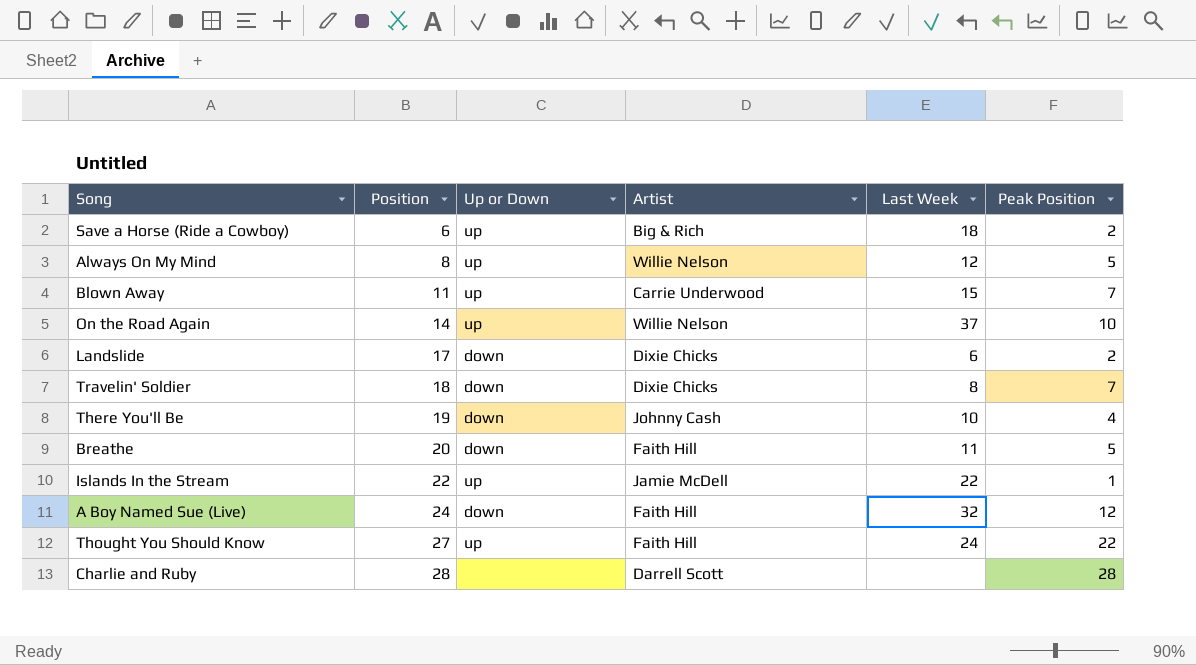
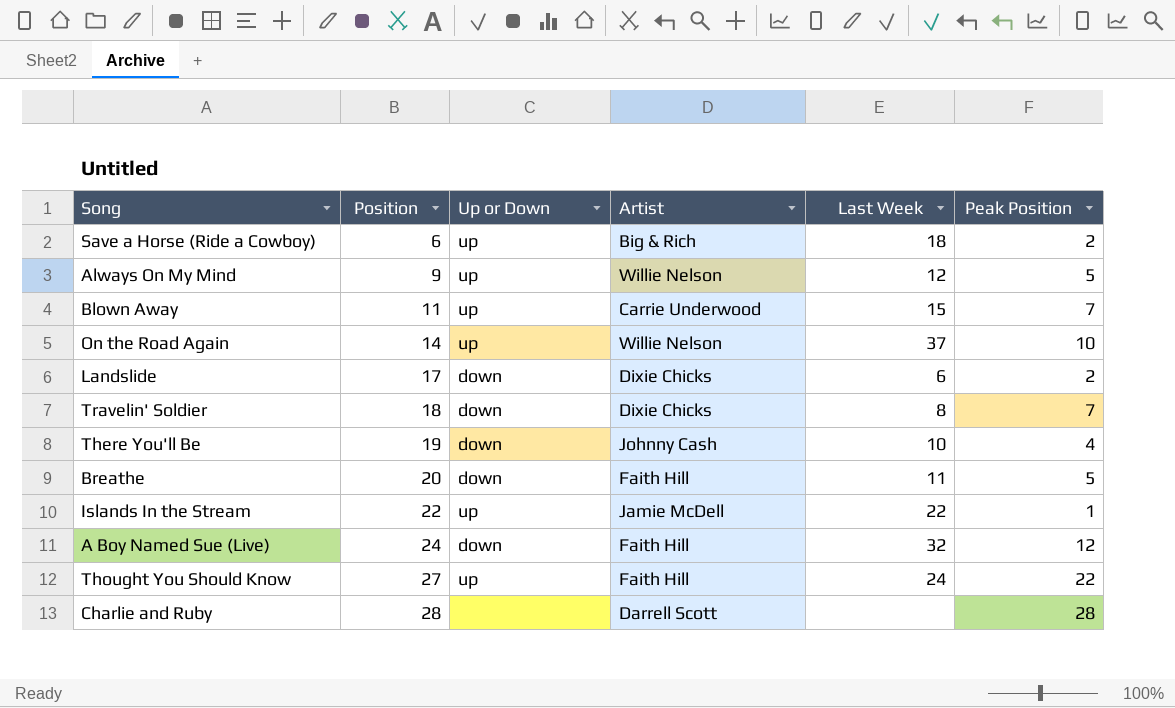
Always On My Mind | Position: 8 -> 9

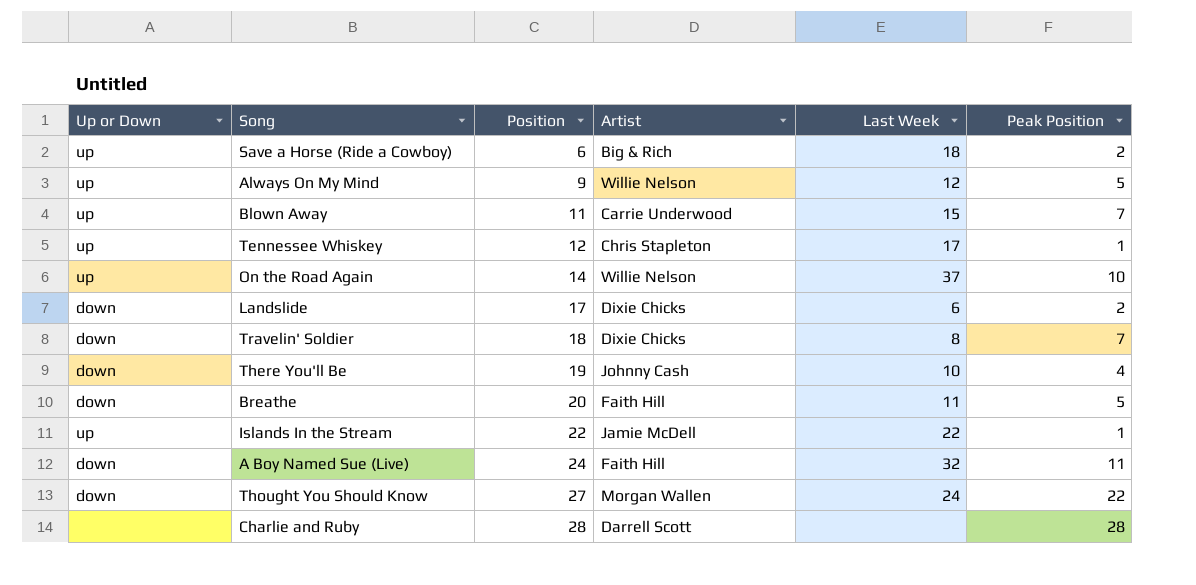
column Up or Down | position: 3 -> 1
row Tennessee Whiskey: none -> up | 12 | Chris Stapleton | 17 | 1
A Boy Named Sue (Live) | Peak Position: 12 -> 11
Thought You Should Know | Up or Down: up -> down
Thought You Should Know | Artist: Faith Hill -> Morgan Wallen

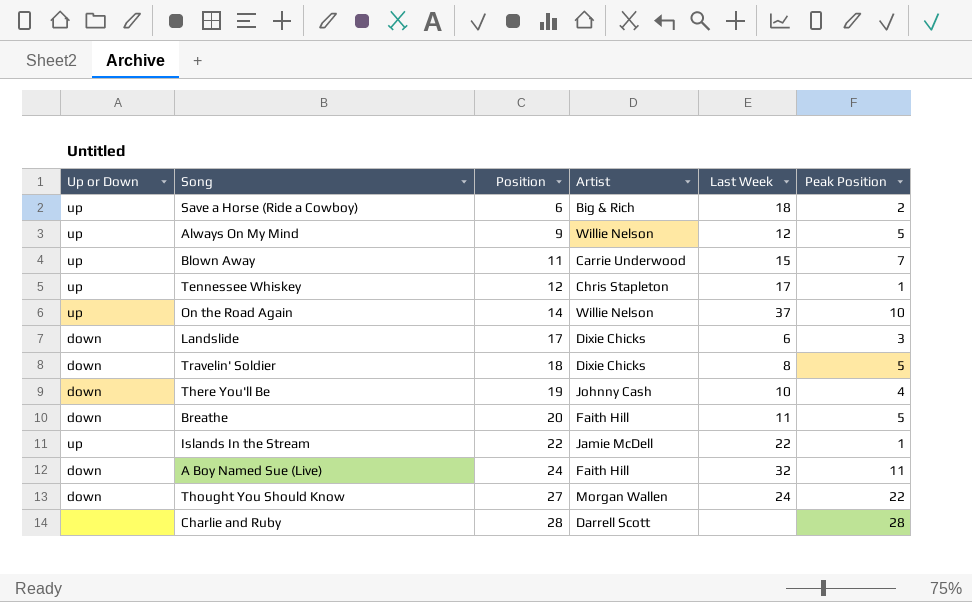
Landslide | Peak Position: 2 -> 3
Travelin' Soldier | Peak Position: 7 -> 5

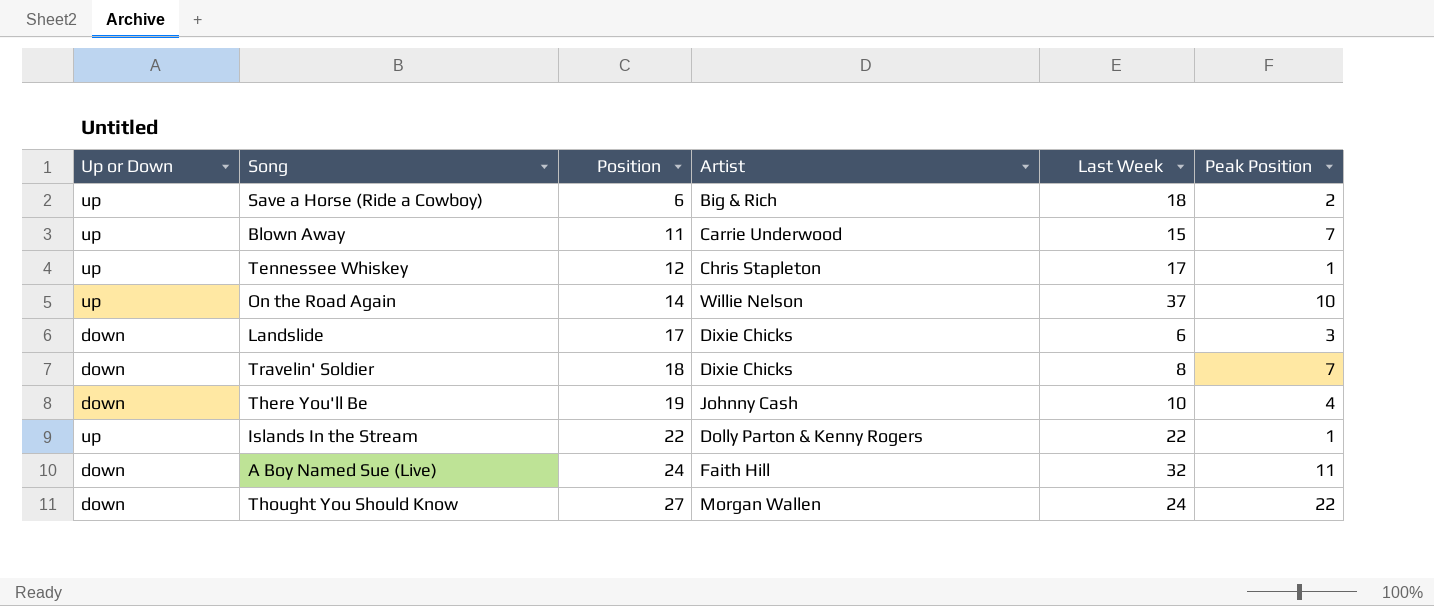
row Always On My Mind: up | 9 | Willie Nelson | 12 | 5 -> none
row Breathe: down | 20 | Faith Hill | 11 | 5 -> none
row Charlie and Ruby: none | 28 | Darrell Scott | none | 28 -> none
Travelin' Soldier | Peak Position: 5 -> 7
Islands In the Stream | Artist: Jamie McDell -> Dolly Parton & Kenny Rogers

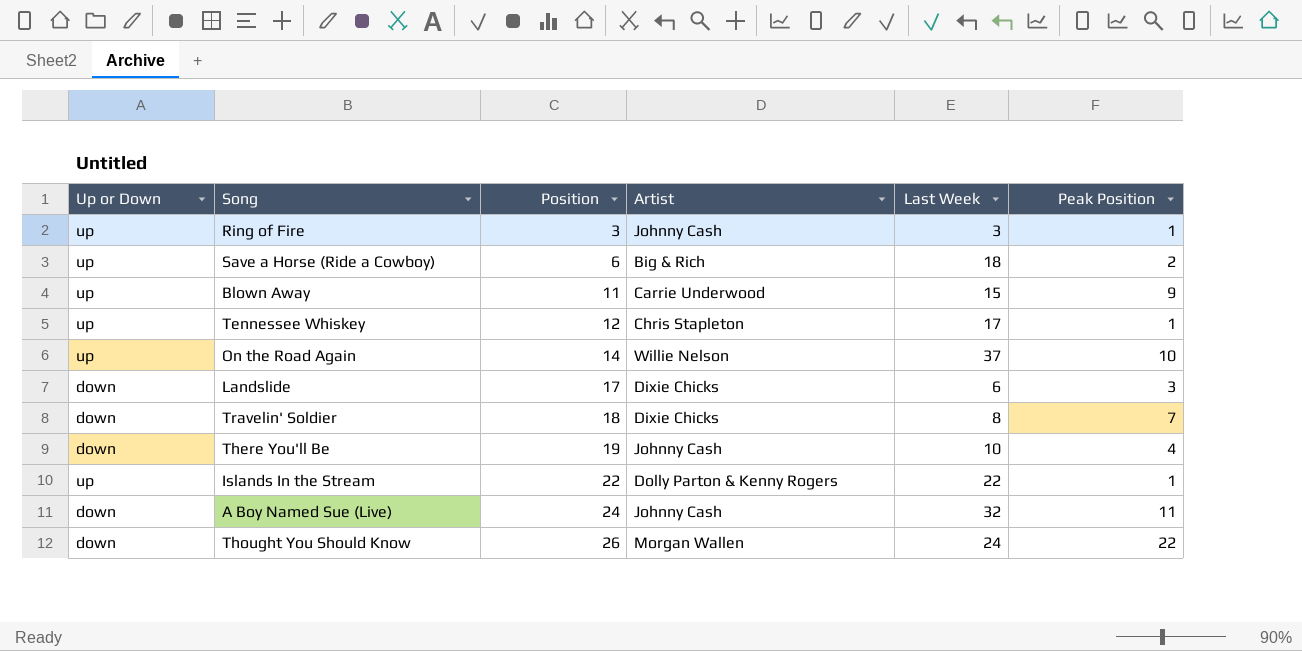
row Ring of Fire: none -> up | 3 | Johnny Cash | 3 | 1
Blown Away | Peak Position: 7 -> 9
A Boy Named Sue (Live) | Artist: Faith Hill -> Johnny Cash
Thought You Should Know | Position: 27 -> 26

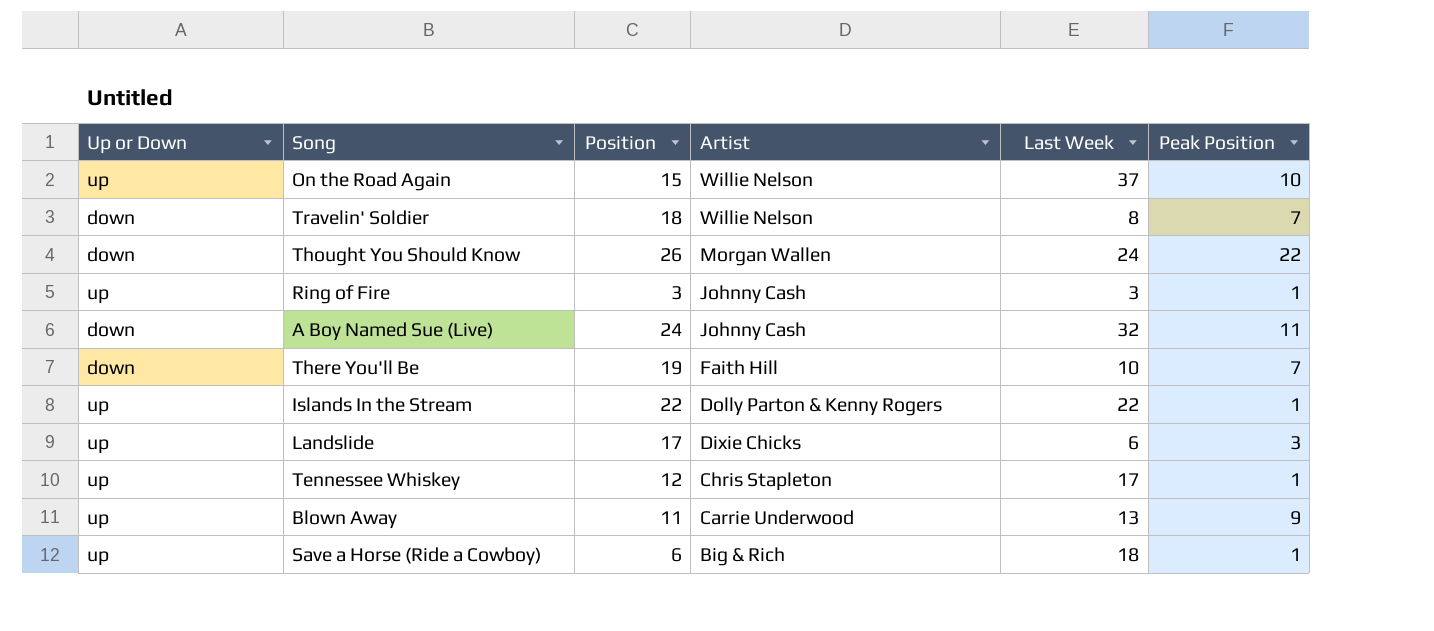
row order: Position ascending -> Artist descending
On the Road Again | Position: 14 -> 15
Travelin' Soldier | Artist: Dixie Chicks -> Willie Nelson
There You'll Be | Artist: Johnny Cash -> Faith Hill
There You'll Be | Peak Position: 4 -> 7
Landslide | Up or Down: down -> up
Blown Away | Last Week: 15 -> 13
Save a Horse (Ride a Cowboy) | Peak Position: 2 -> 1

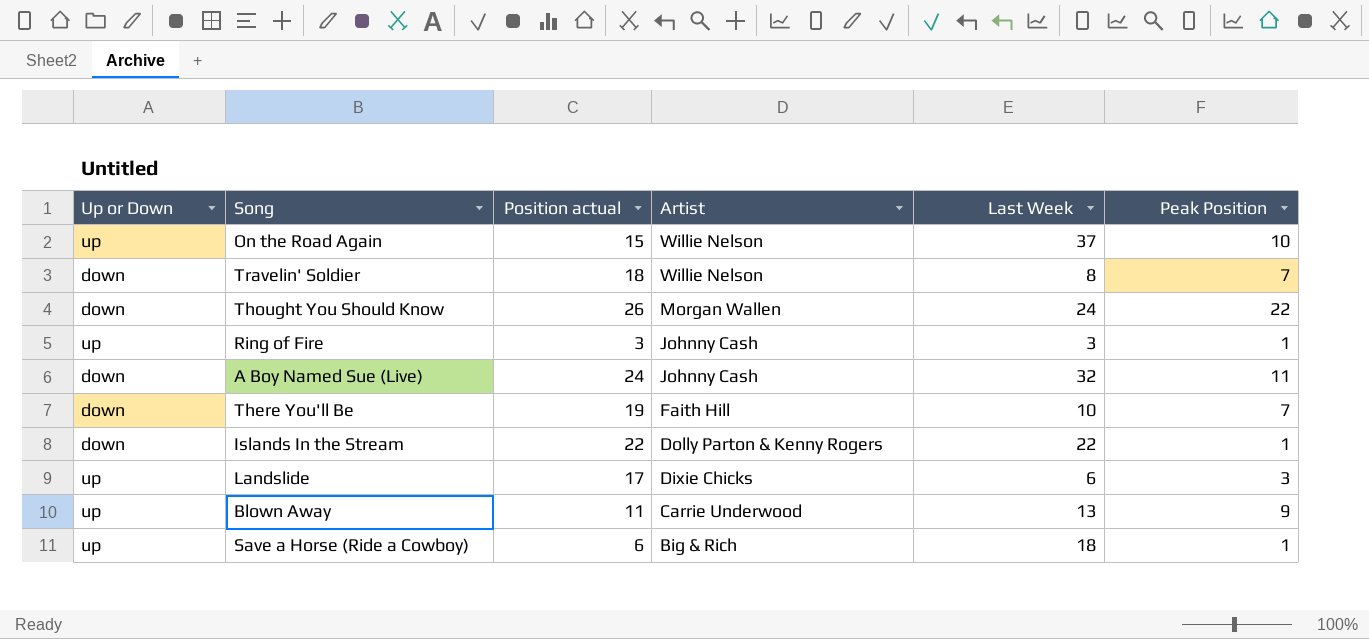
column name: Position -> Position actual
row Tennessee Whiskey: up | 12 | Chris Stapleton | 17 | 1 -> none
Islands In the Stream | Up or Down: up -> down

